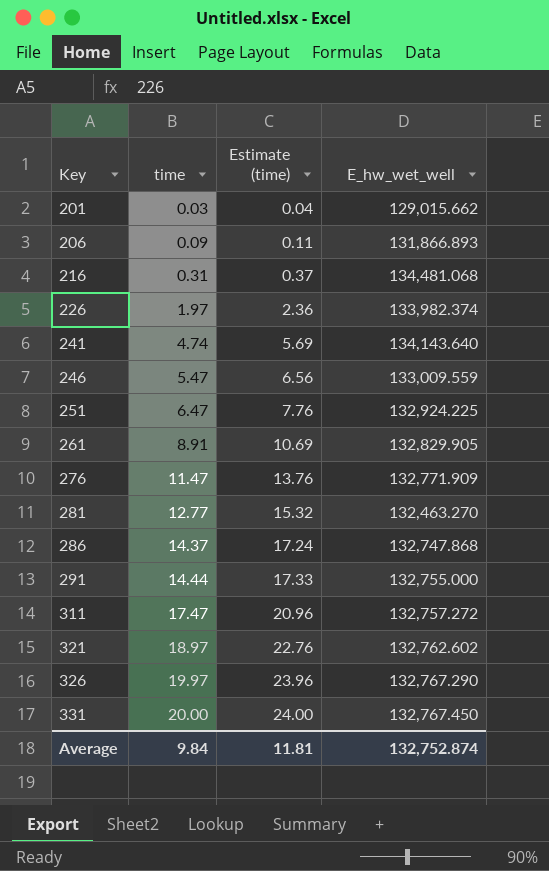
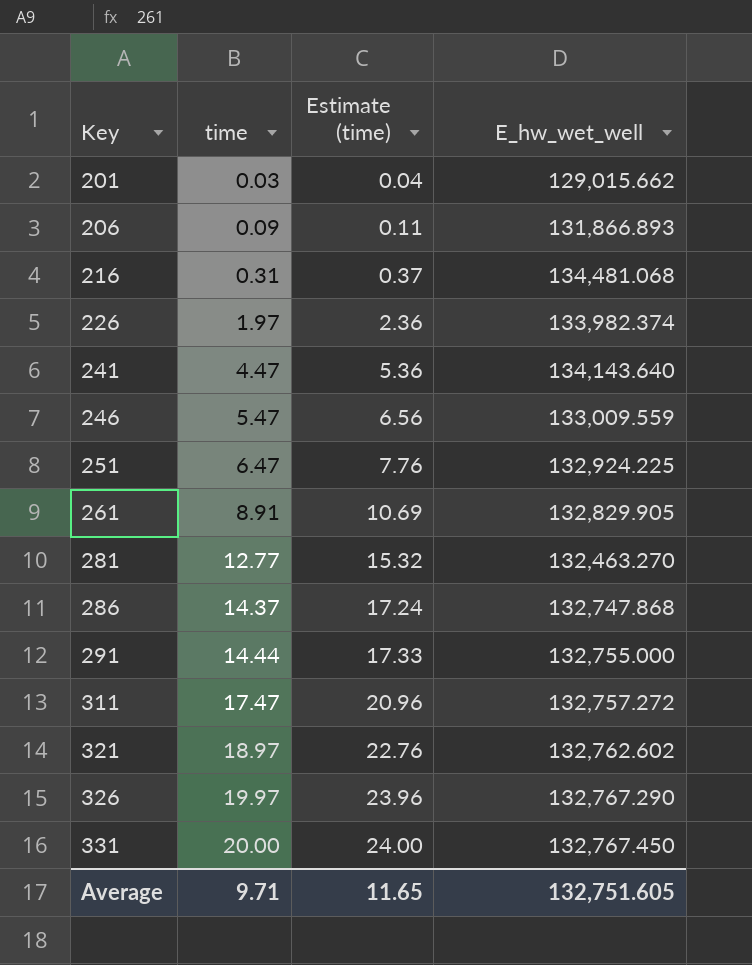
row 276: 11.47 | 13.76 | 132,771.909 -> none
241 | time: 4.74 -> 4.47
241 | Estimate (time): 5.69 -> 5.36
Average | time: 9.84 -> 9.71
Average | Estimate (time): 11.81 -> 11.65
Average | E_hw_wet_well: 132,752.874 -> 132,751.605

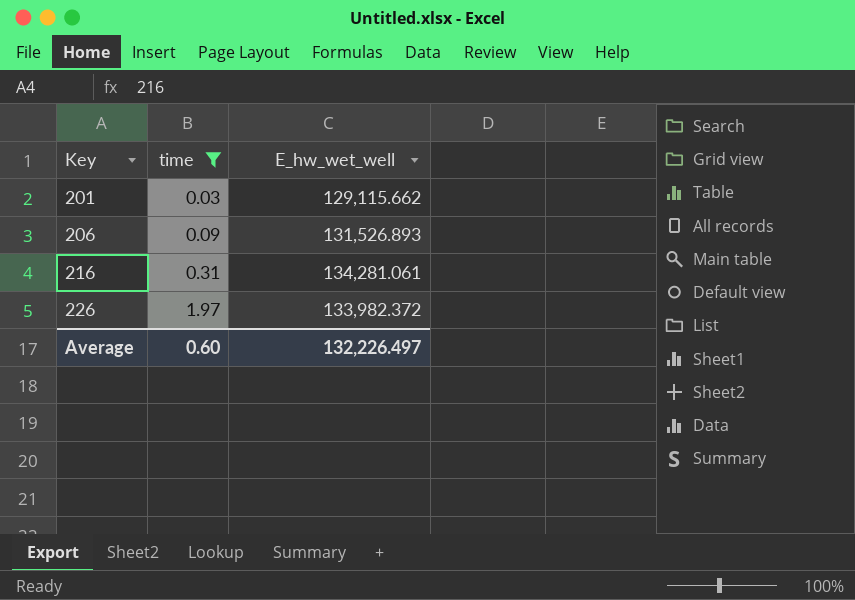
filter: none -> time <= 1.97
column Estimate (time) | formula: [time] * 1.2 -> none
201 | E_hw_wet_well: 129,015.662 -> 129,115.662
206 | E_hw_wet_well: 131,866.893 -> 131,526.893
216 | E_hw_wet_well: 134,481.068 -> 134,281.061
226 | E_hw_wet_well: 133,982.374 -> 133,982.372
Average | time: 9.71 -> 0.60
Average | E_hw_wet_well: 132,751.605 -> 132,226.497

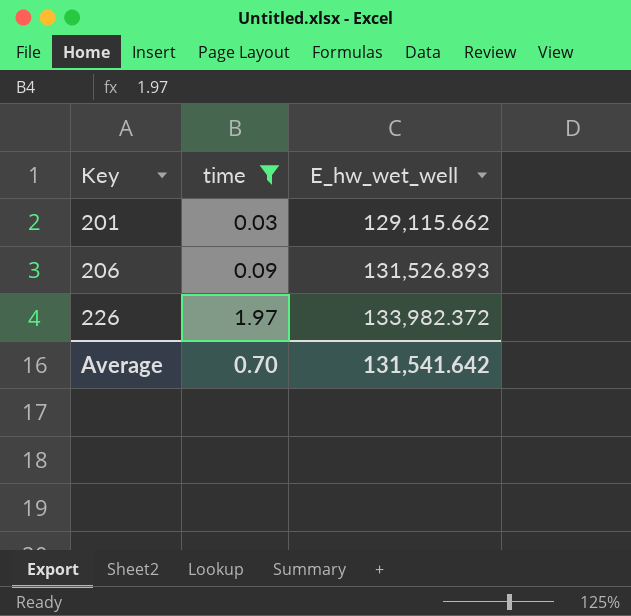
row 216: 0.31 | 134,281.061 -> none
Average | time: 0.60 -> 0.70
Average | E_hw_wet_well: 132,226.497 -> 131,541.642

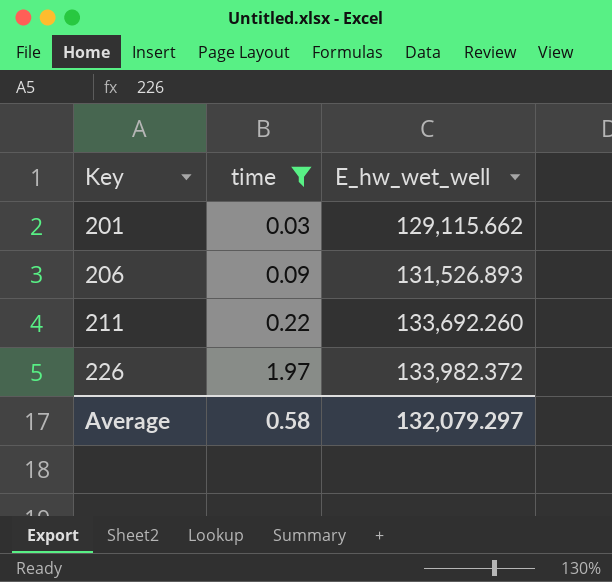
row 211: none -> 0.22 | 133,692.260
Average | time: 0.70 -> 0.58
Average | E_hw_wet_well: 131,541.642 -> 132,079.297

